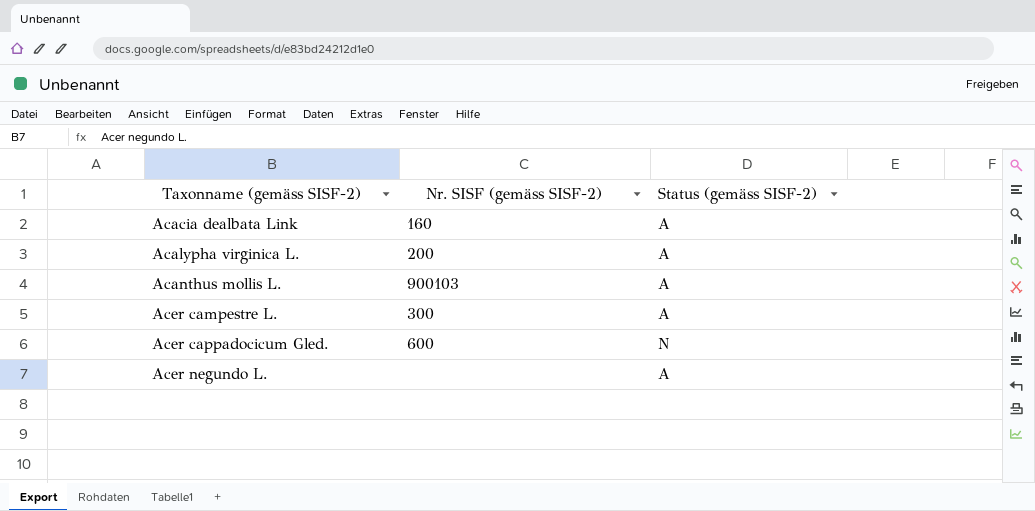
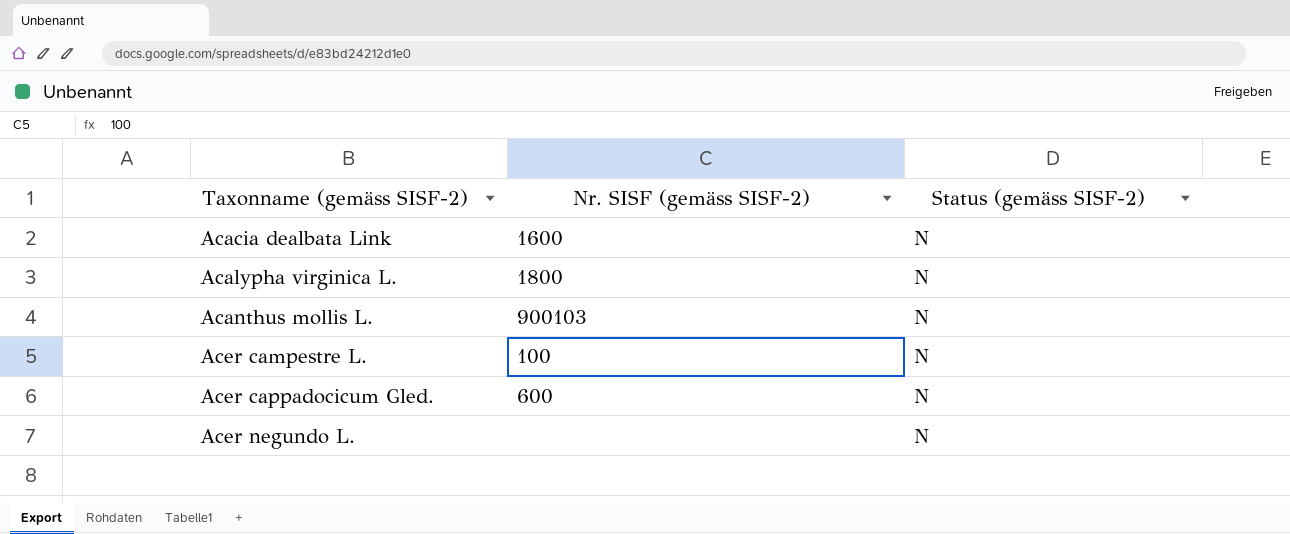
Acacia dealbata Link | Nr. SISF (gemäss SISF-2): 160 -> 1600
Acacia dealbata Link | Status (gemäss SISF-2): A -> N
Acalypha virginica L. | Nr. SISF (gemäss SISF-2): 200 -> 1800
Acalypha virginica L. | Status (gemäss SISF-2): A -> N
Acanthus mollis L. | Status (gemäss SISF-2): A -> N
Acer campestre L. | Nr. SISF (gemäss SISF-2): 300 -> 100
Acer campestre L. | Status (gemäss SISF-2): A -> N
Acer negundo L. | Status (gemäss SISF-2): A -> N

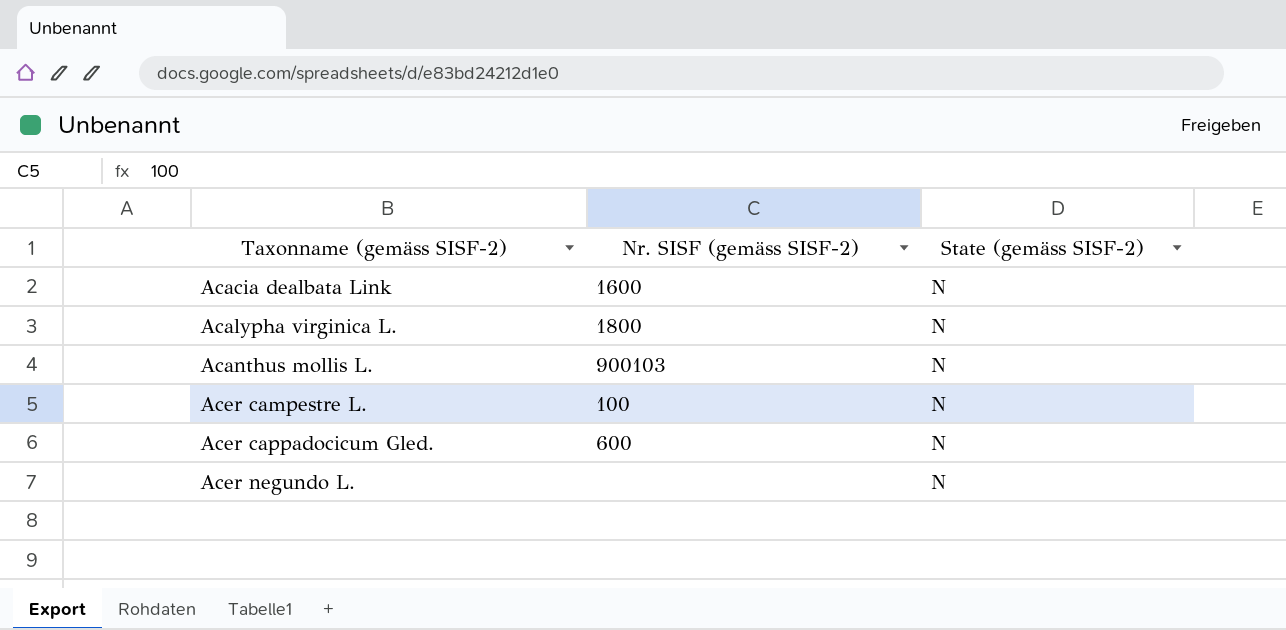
column name: Status (gemäss SISF-2) -> State (gemäss SISF-2)

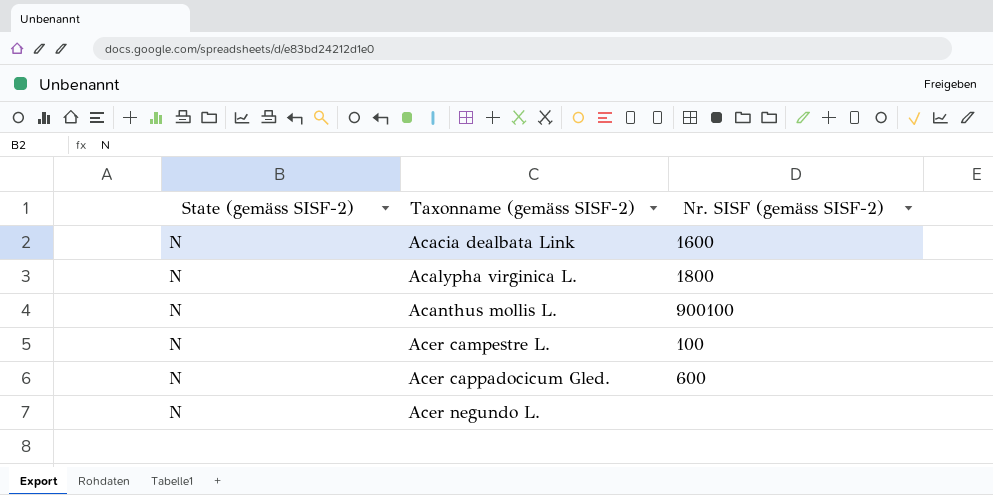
column State (gemäss SISF-2) | position: 3 -> 1
Acanthus mollis L. | Nr. SISF (gemäss SISF-2): 900103 -> 900100

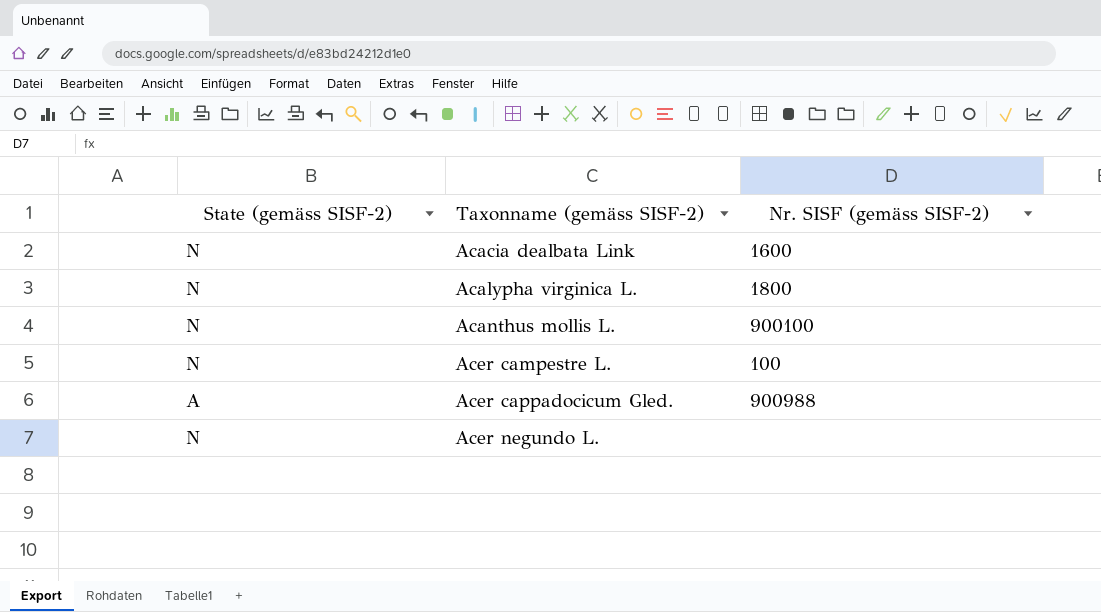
Acer cappadocicum Gled. | State (gemäss SISF-2): N -> A
Acer cappadocicum Gled. | Nr. SISF (gemäss SISF-2): 600 -> 900988

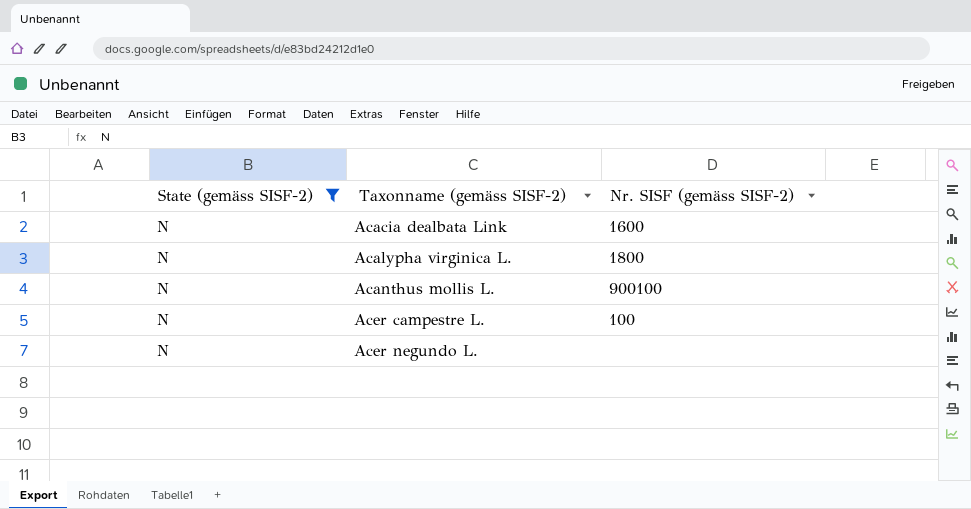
filter: none -> State (gemäss SISF-2) = N

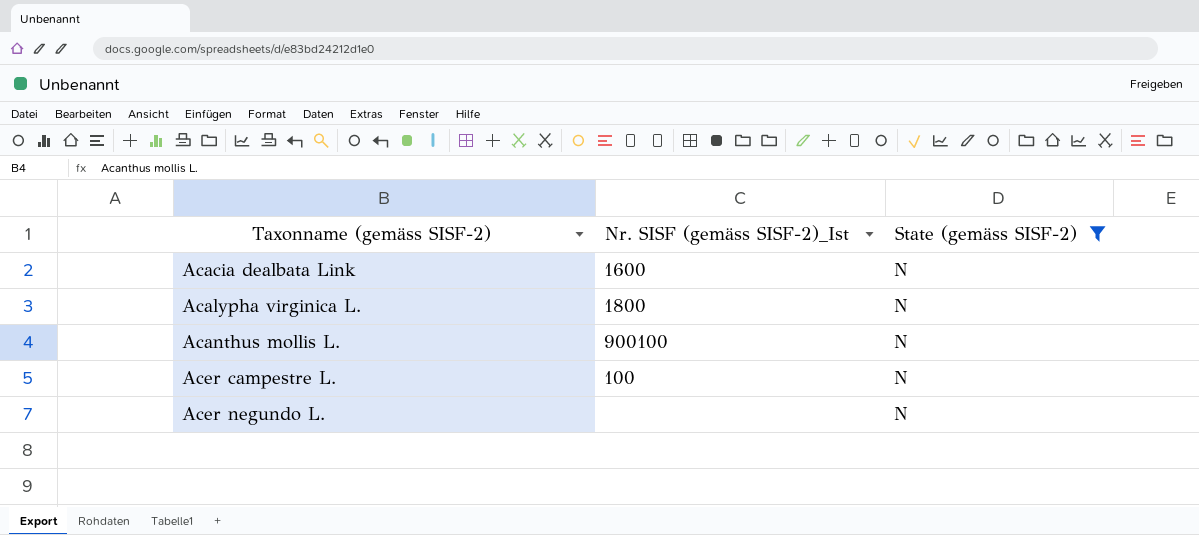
column name: Nr. SISF (gemäss SISF-2) -> Nr. SISF (gemäss SISF-2)_Ist
column State (gemäss SISF-2) | position: 1 -> 3

